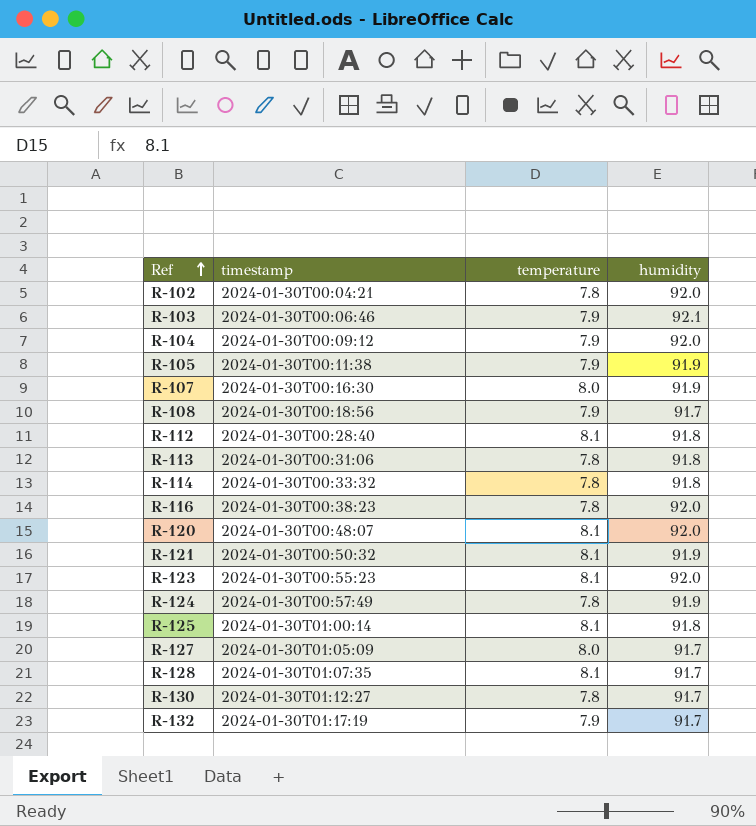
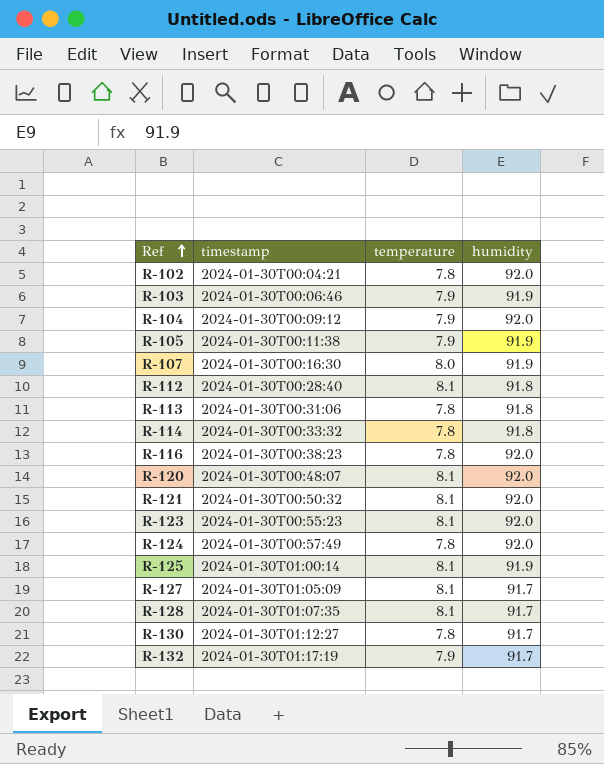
row R-108: 2024-01-30T00:18:56 | 7.9 | 91.7 -> none
R-103 | humidity: 92.1 -> 91.9
R-121 | humidity: 91.9 -> 92.0
R-124 | humidity: 91.9 -> 92.0
R-125 | humidity: 91.8 -> 91.9
R-127 | temperature: 8.0 -> 8.1

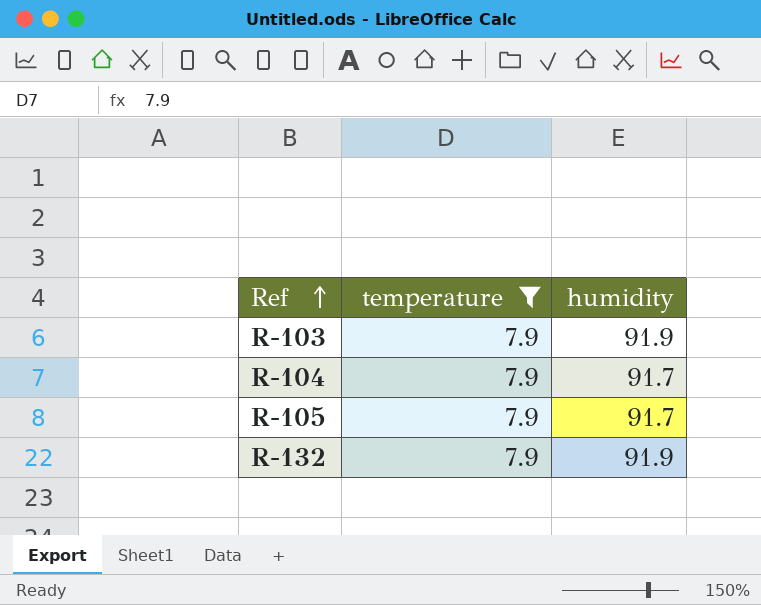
filter: none -> temperature = 7.9
column timestamp | position: 2 -> none
R-104 | humidity: 92.0 -> 91.7
R-105 | humidity: 91.9 -> 91.7
R-132 | humidity: 91.7 -> 91.9

